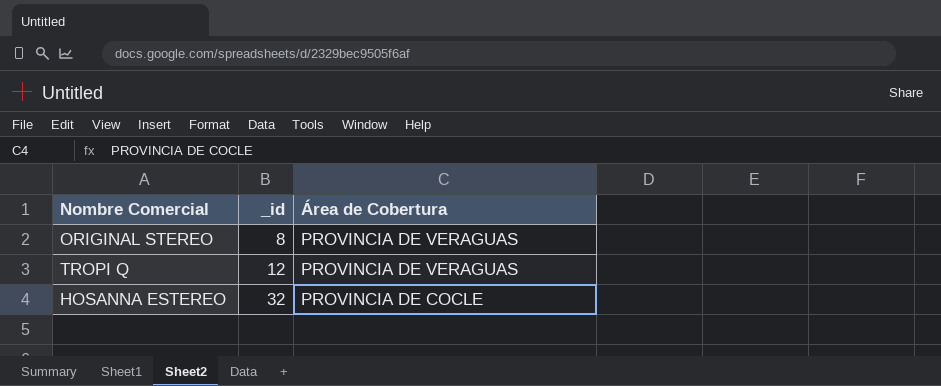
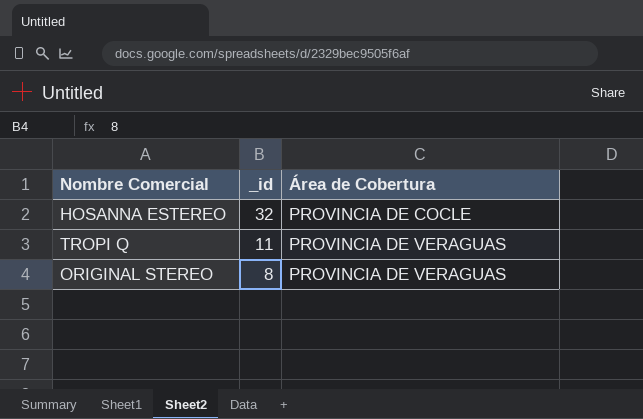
row order: _id ascending -> _id descending
TROPI Q | _id: 12 -> 11

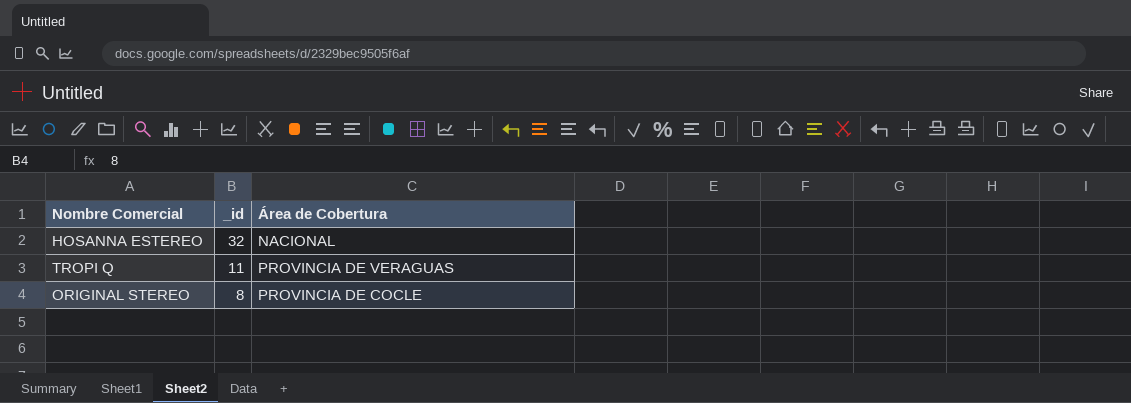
HOSANNA ESTEREO | Área de Cobertura: PROVINCIA DE COCLE -> NACIONAL
ORIGINAL STEREO | Área de Cobertura: PROVINCIA DE VERAGUAS -> PROVINCIA DE COCLE

